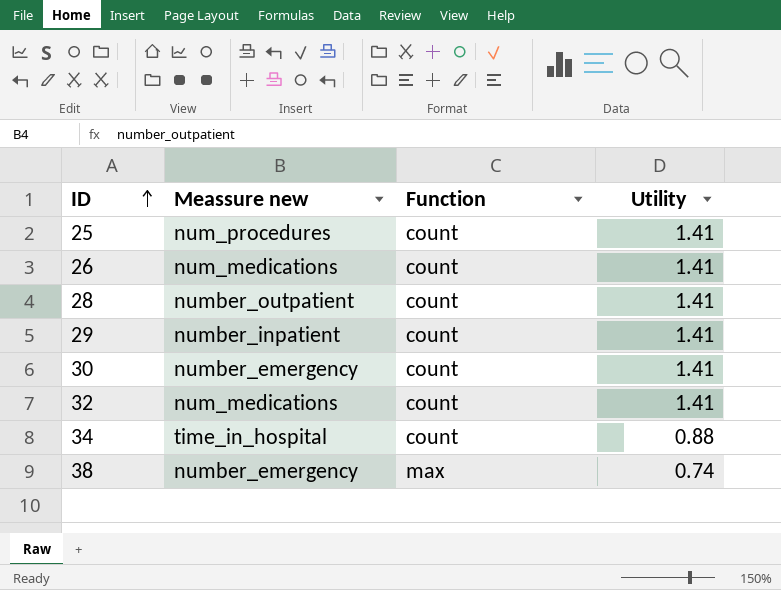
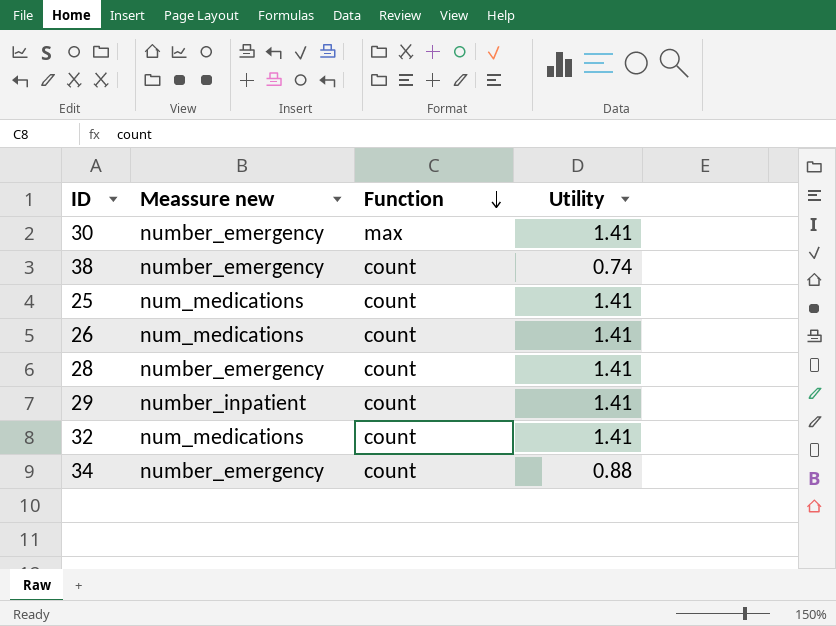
row order: ID ascending -> Function descending
30 | Function: count -> max
38 | Function: max -> count
25 | Meassure new: num_procedures -> num_medications
28 | Meassure new: number_outpatient -> number_emergency
34 | Meassure new: time_in_hospital -> number_emergency

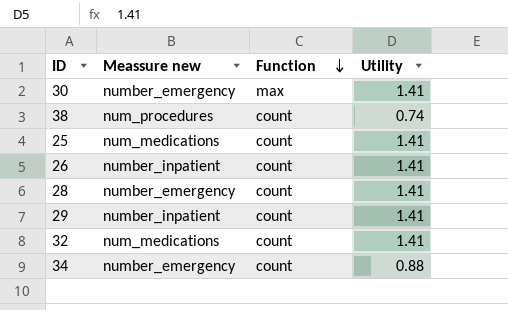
38 | Meassure new: number_emergency -> num_procedures
26 | Meassure new: num_medications -> number_inpatient

